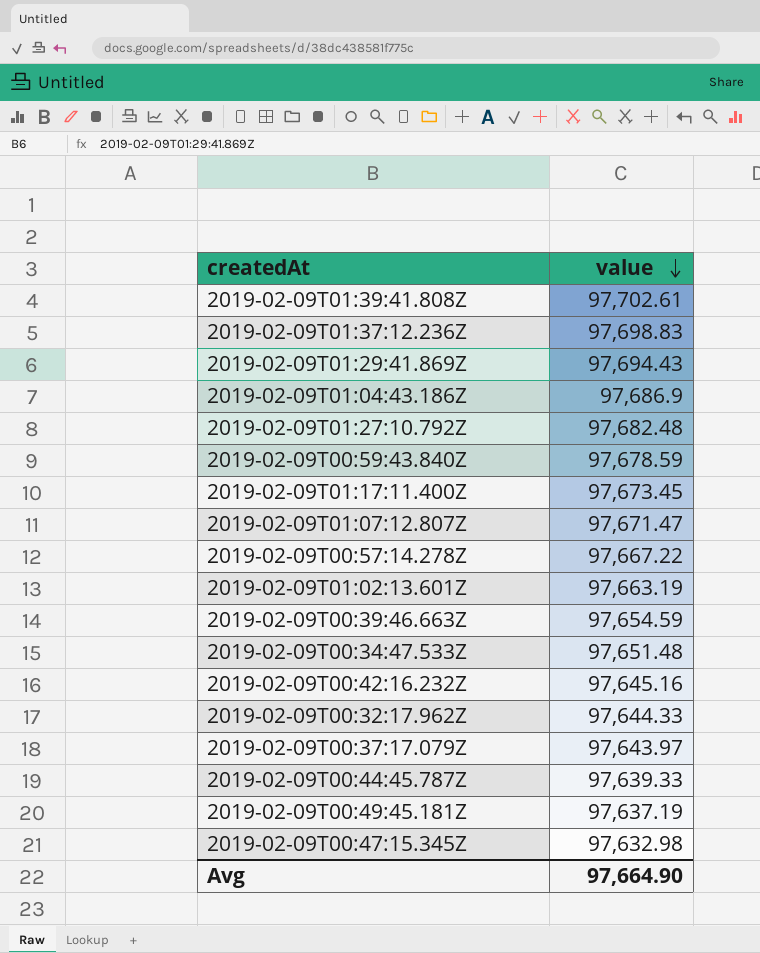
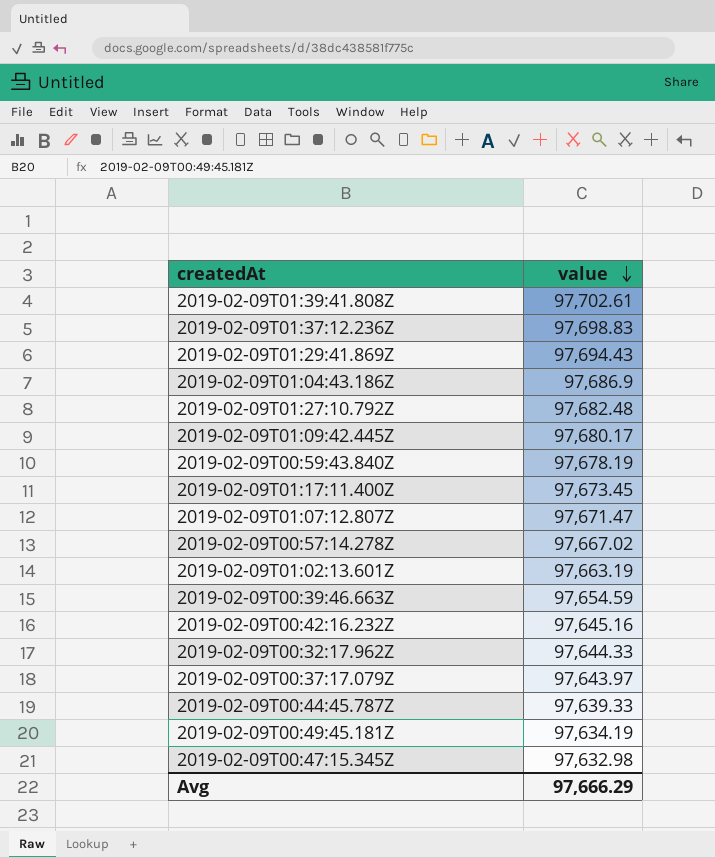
row 2019-02-09T00:34:47.533Z: 97,651.48 -> none
row 2019-02-09T01:09:42.445Z: none -> 97,680.17
2019-02-09T00:59:43.840Z | value: 97,678.59 -> 97,678.19
2019-02-09T00:57:14.278Z | value: 97,667.22 -> 97,667.02
2019-02-09T00:49:45.181Z | value: 97,637.19 -> 97,634.19
Avg | value: 97,664.90 -> 97,666.29

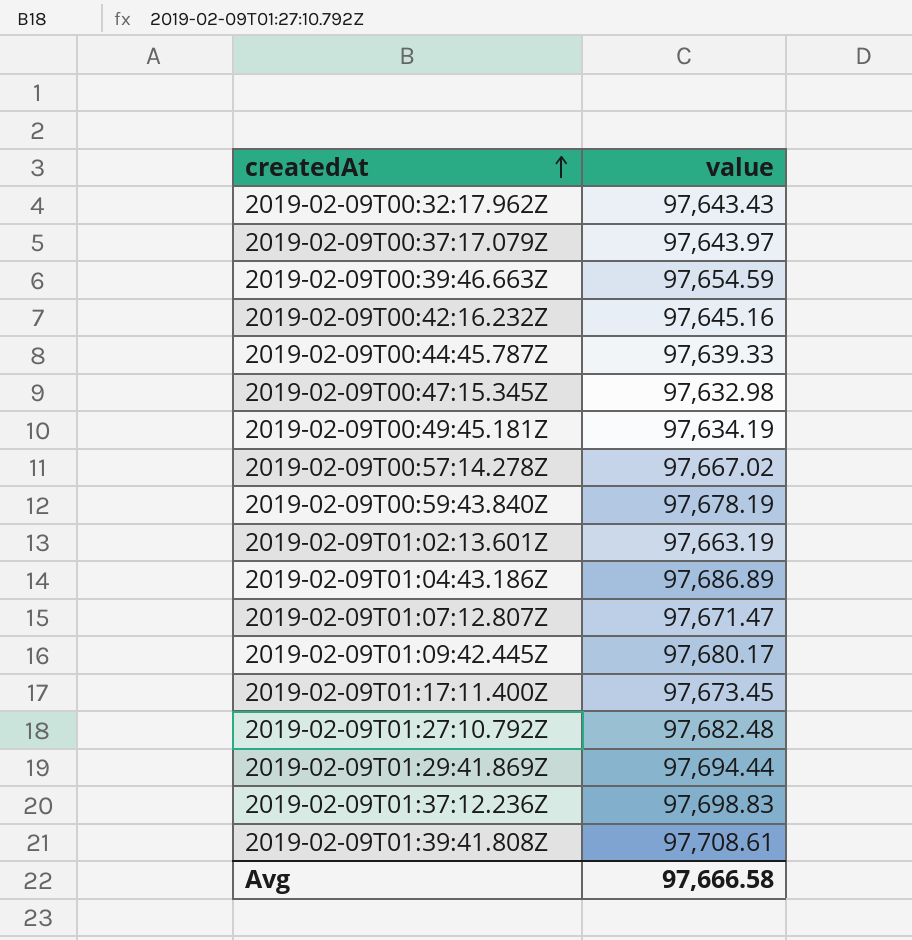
row order: value descending -> createdAt ascending
2019-02-09T00:32:17.962Z | value: 97,644.33 -> 97,643.43
2019-02-09T01:04:43.186Z | value: 97,686.9 -> 97,686.89
2019-02-09T01:29:41.869Z | value: 97,694.43 -> 97,694.44
2019-02-09T01:39:41.808Z | value: 97,702.61 -> 97,708.61
Avg | value: 97,666.29 -> 97,666.58

